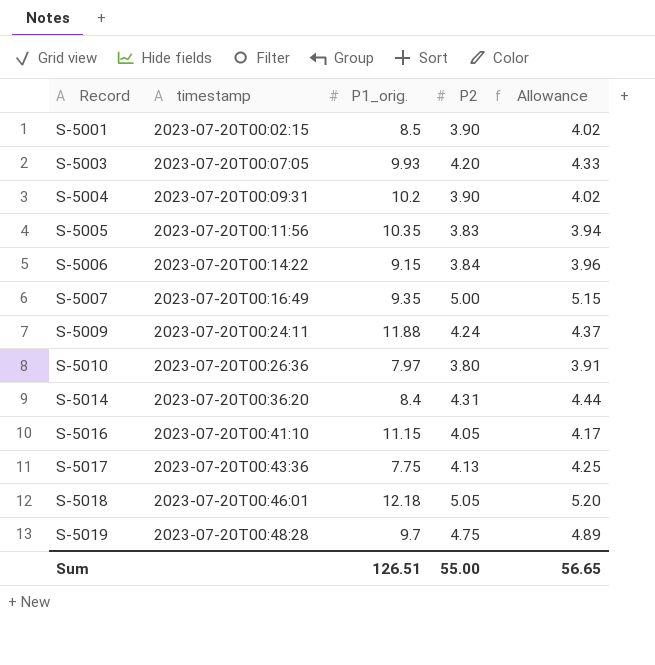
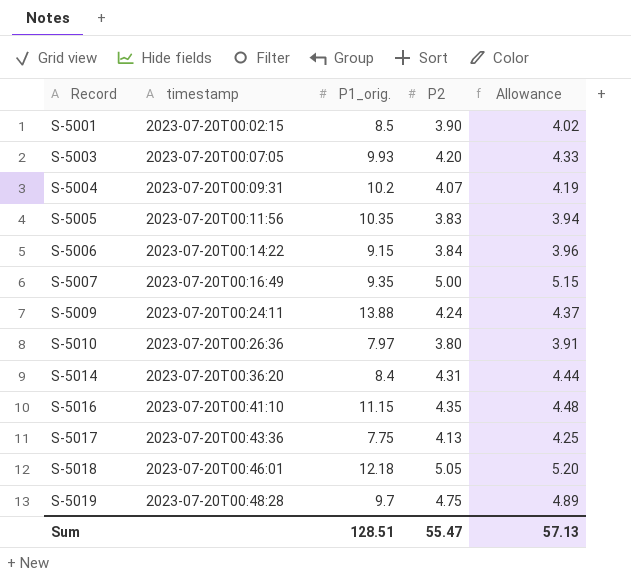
S-5004 | P2: 3.90 -> 4.07
S-5004 | Allowance: 4.02 -> 4.19
S-5009 | P1_orig.: 11.88 -> 13.88
S-5016 | P2: 4.05 -> 4.35
S-5016 | Allowance: 4.17 -> 4.48
Sum | P1_orig.: 126.51 -> 128.51
Sum | P2: 55.00 -> 55.47
Sum | Allowance: 56.65 -> 57.13

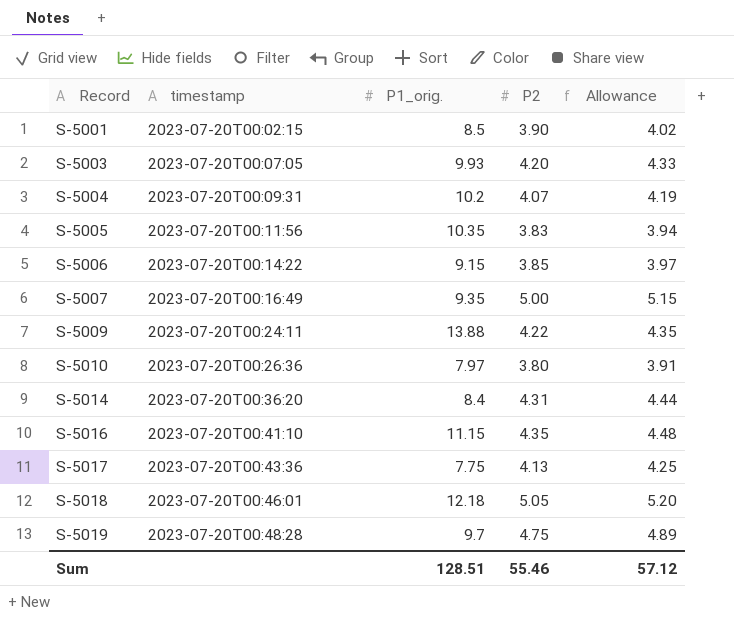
S-5006 | P2: 3.84 -> 3.85
S-5006 | Allowance: 3.96 -> 3.97
S-5009 | P2: 4.24 -> 4.22
S-5009 | Allowance: 4.37 -> 4.35
Sum | P2: 55.47 -> 55.46
Sum | Allowance: 57.13 -> 57.12

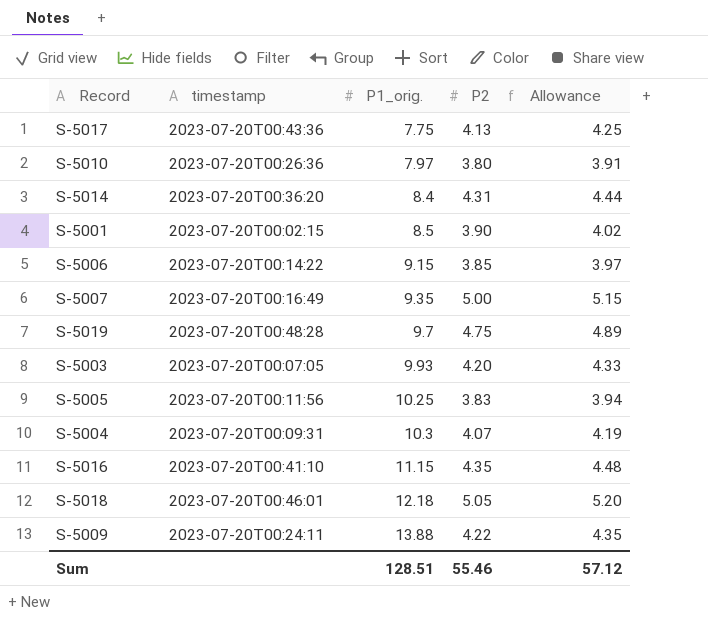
row order: Record ascending -> P1_orig. ascending
S-5005 | P1_orig.: 10.35 -> 10.25
S-5004 | P1_orig.: 10.2 -> 10.3

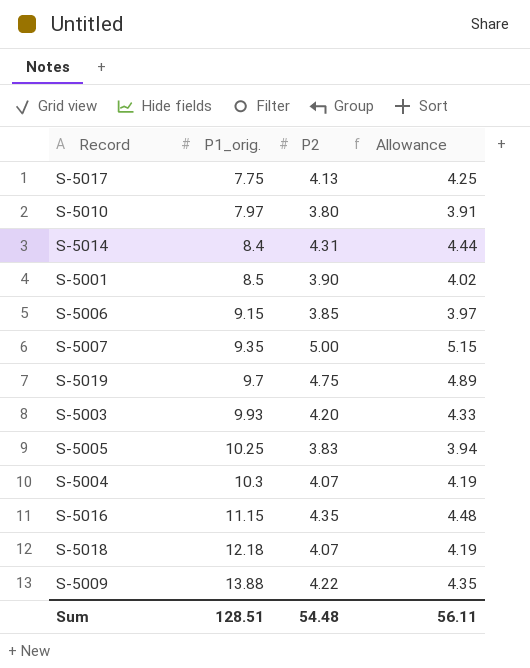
column timestamp | position: 2 -> none
S-5018 | P2: 5.05 -> 4.07
S-5018 | Allowance: 5.20 -> 4.19
Sum | P2: 55.46 -> 54.48
Sum | Allowance: 57.12 -> 56.11

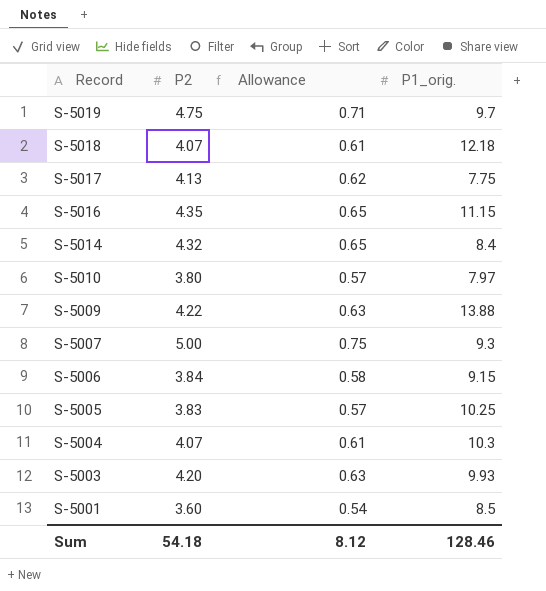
row order: P1_orig. ascending -> Record descending
column Allowance | formula: [P2] * 1.03 -> [P2] * 0.15
column P1_orig. | position: 2 -> 4
S-5014 | P2: 4.31 -> 4.32
S-5007 | P1_orig.: 9.35 -> 9.3
S-5006 | P2: 3.85 -> 3.84
S-5001 | P2: 3.90 -> 3.60
Sum | P2: 54.48 -> 54.18
Sum | Allowance: 56.11 -> 8.12
Sum | P1_orig.: 128.51 -> 128.46

